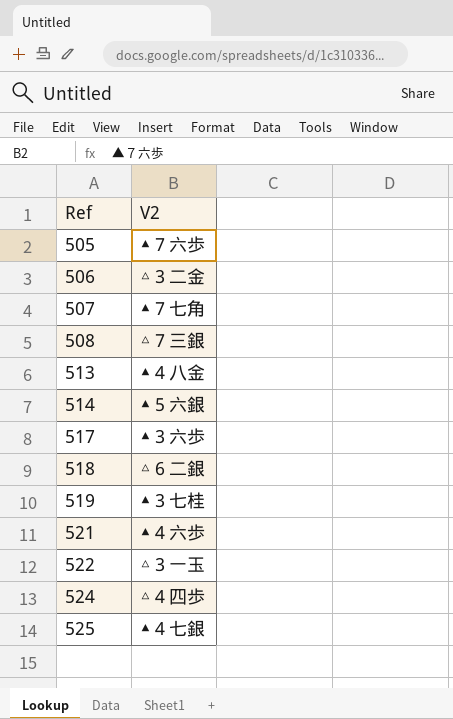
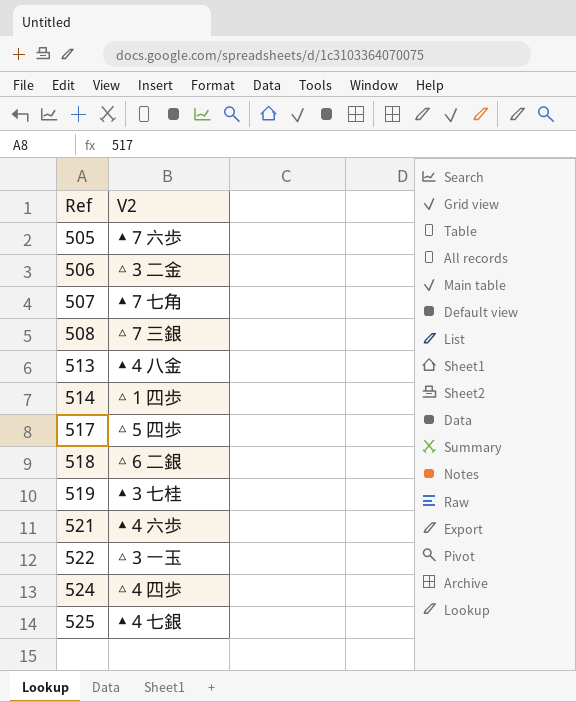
514 | V2: ▲５六銀 -> △１四歩
517 | V2: ▲３六歩 -> △５四歩

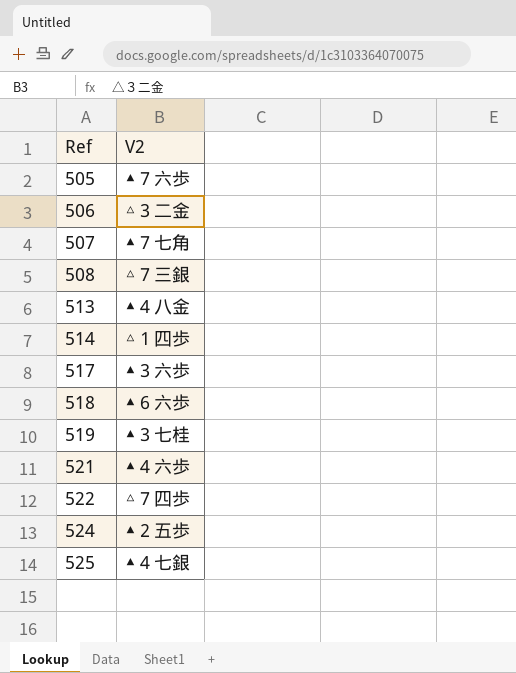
517 | V2: △５四歩 -> ▲３六歩
518 | V2: △６二銀 -> ▲６六歩
522 | V2: △３一玉 -> △７四歩
524 | V2: △４四歩 -> ▲２五歩

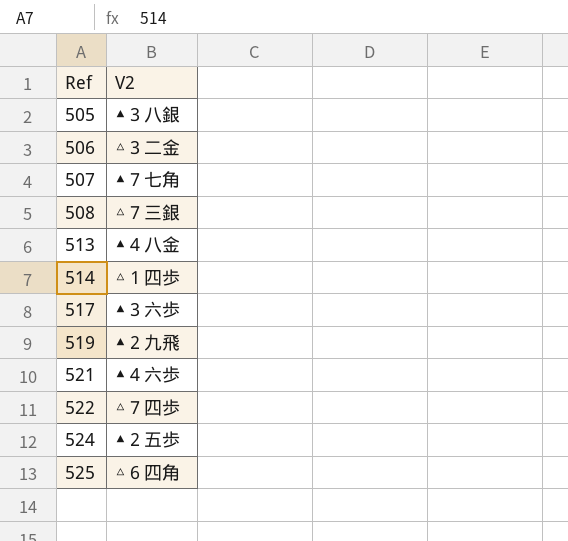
row 518: ▲６六歩 -> none
505 | V2: ▲７六歩 -> ▲３八銀
519 | V2: ▲３七桂 -> ▲２九飛
525 | V2: ▲４七銀 -> △６四角

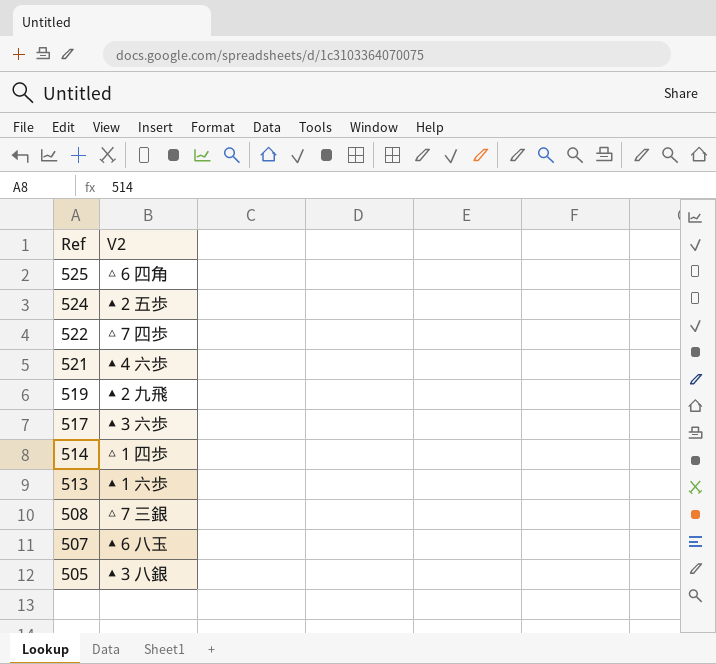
row order: Ref ascending -> Ref descending
row 506: △３二金 -> none
513 | V2: ▲４八金 -> ▲１六歩
507 | V2: ▲７七角 -> ▲６八玉

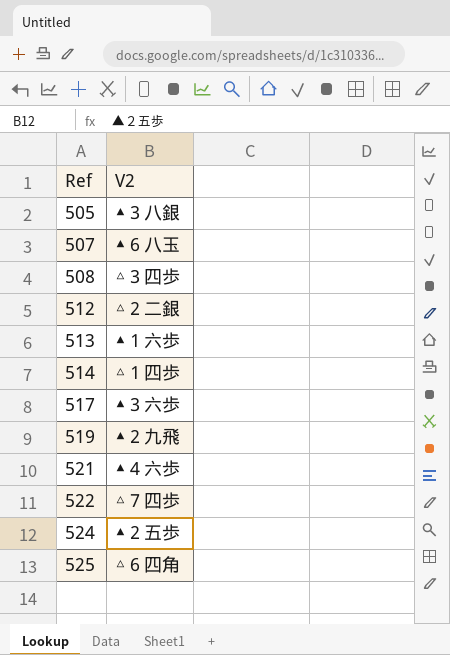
row order: Ref descending -> Ref ascending
508 | V2: △７三銀 -> △３四歩
row 512: none -> △２二銀

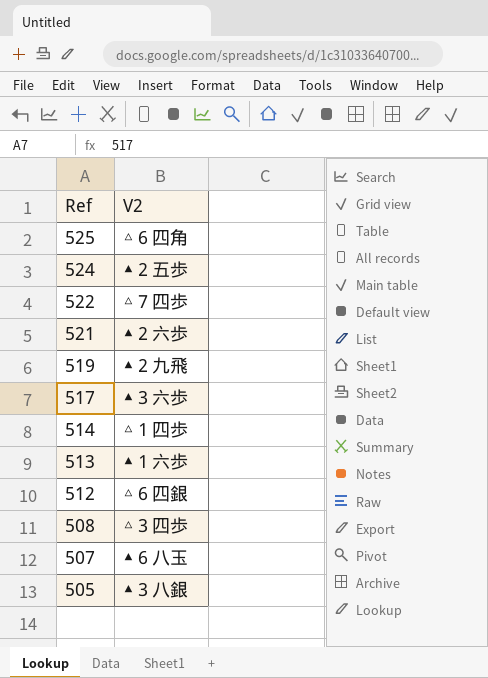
row order: Ref ascending -> Ref descending
521 | V2: ▲４六歩 -> ▲２六歩
512 | V2: △２二銀 -> △６四銀

